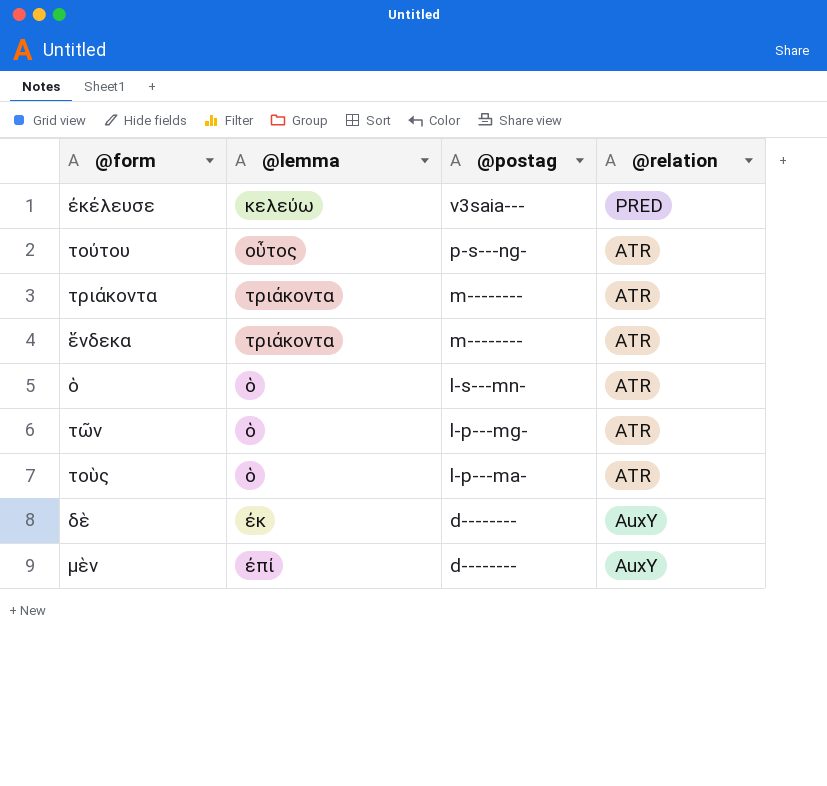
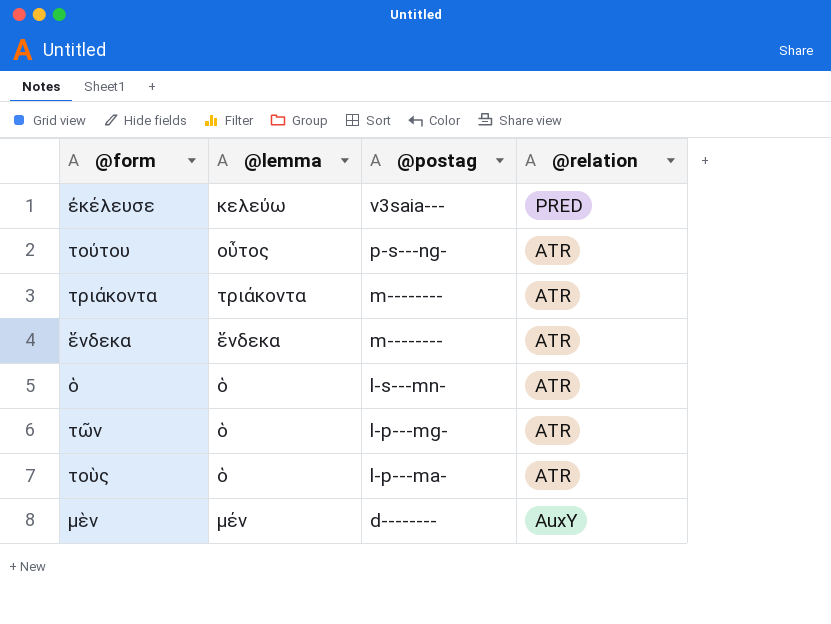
row δὲ: ἐκ | d-------- | AuxY -> none
ἕνδεκα | @lemma: τριάκοντα -> ἕνδεκα
μὲν | @lemma: ἐπί -> μέν

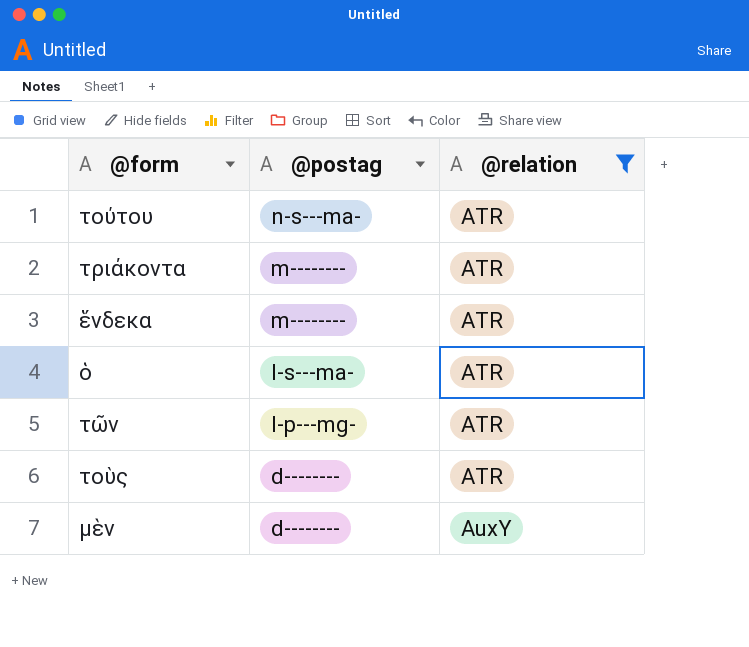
filter: none -> @relation != PRED
column @lemma | position: 2 -> none
τούτου | @postag: p-s---ng- -> n-s---ma-
ὁ | @postag: l-s---mn- -> l-s---ma-
τοὺς | @postag: l-p---ma- -> d--------

